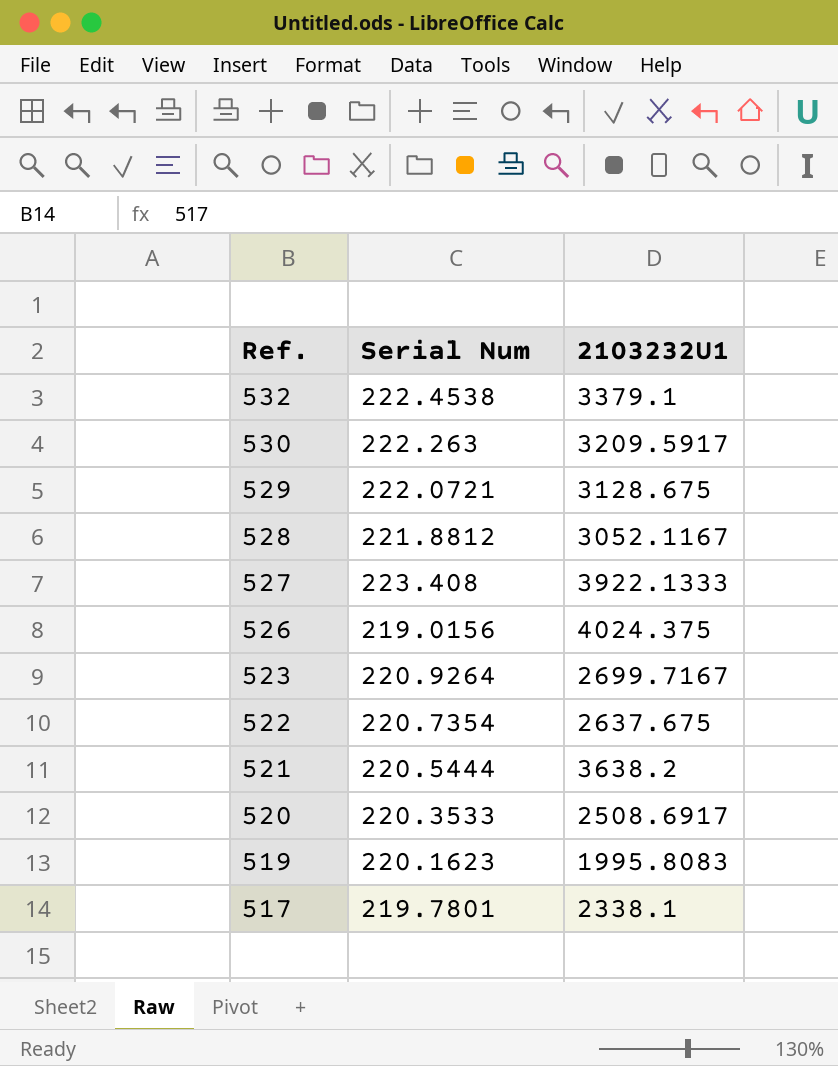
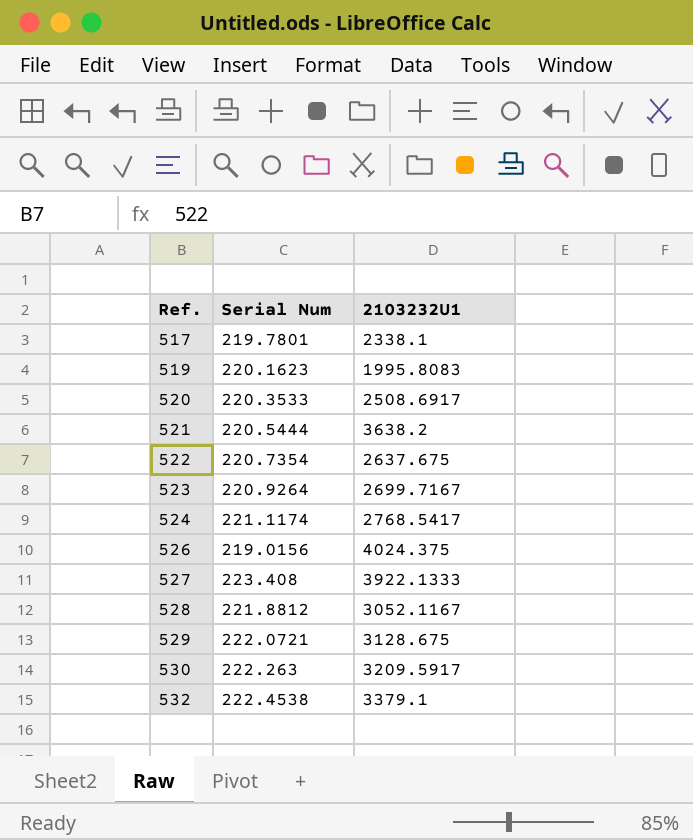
row order: Ref. descending -> Ref. ascending
row 524: none -> 221.1174 | 2768.5417

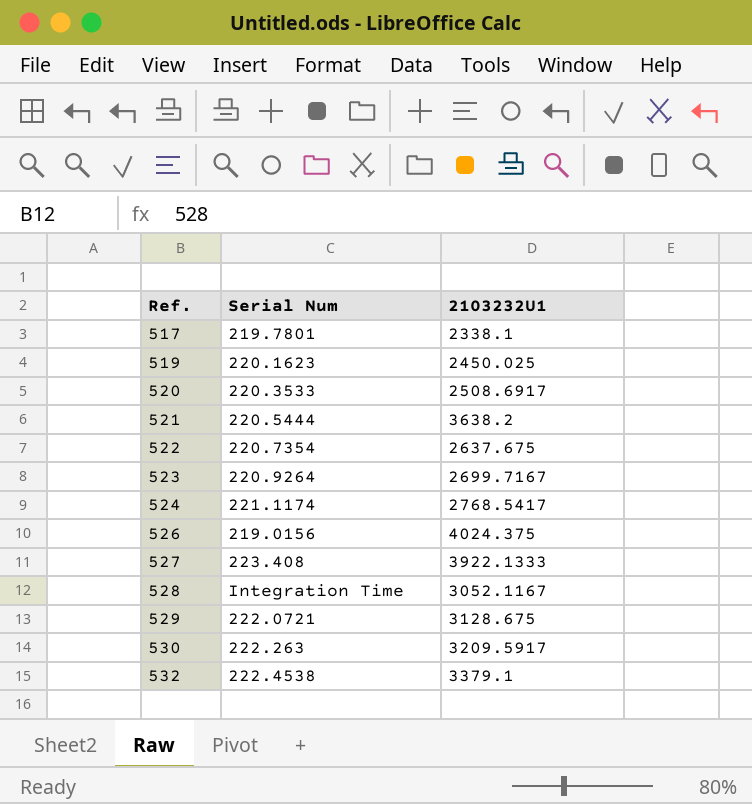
519 | 2103232U1: 1995.8083 -> 2450.025
528 | Serial Num: 221.8812 -> Integration Time

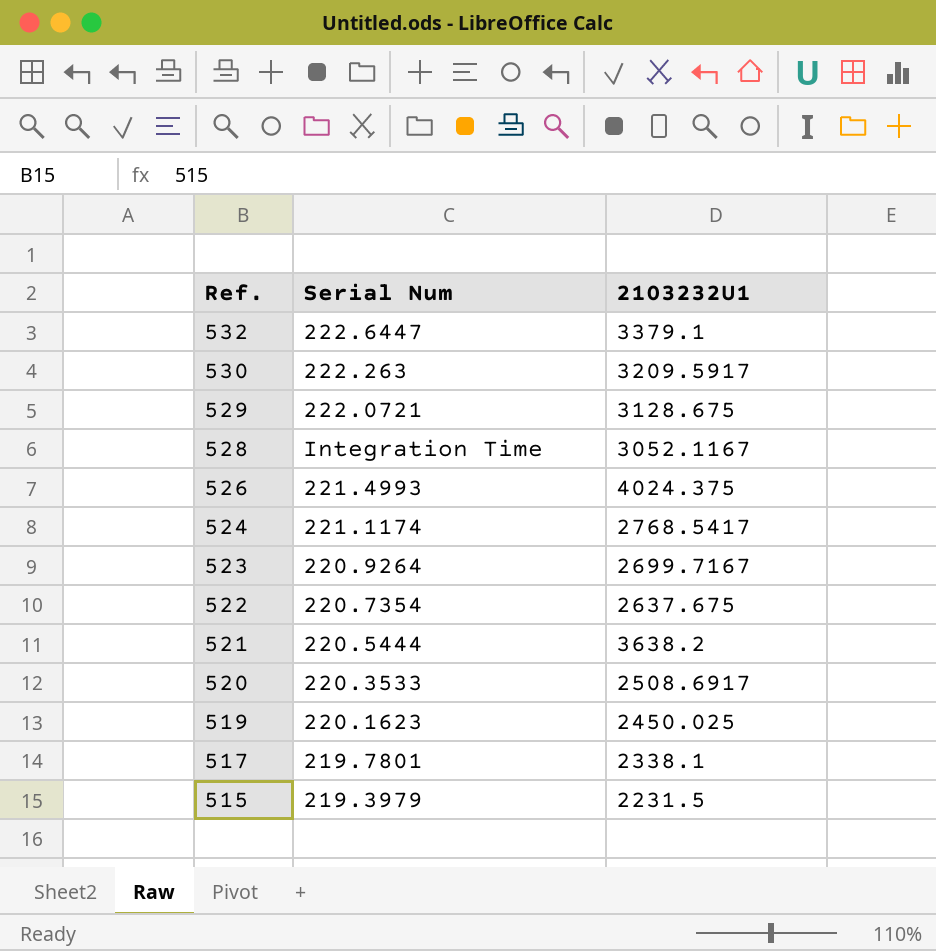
row order: Ref. ascending -> Ref. descending
row 527: 223.408 | 3922.1333 -> none
532 | Serial Num: 222.4538 -> 222.6447
526 | Serial Num: 219.0156 -> 221.4993
row 515: none -> 219.3979 | 2231.5

